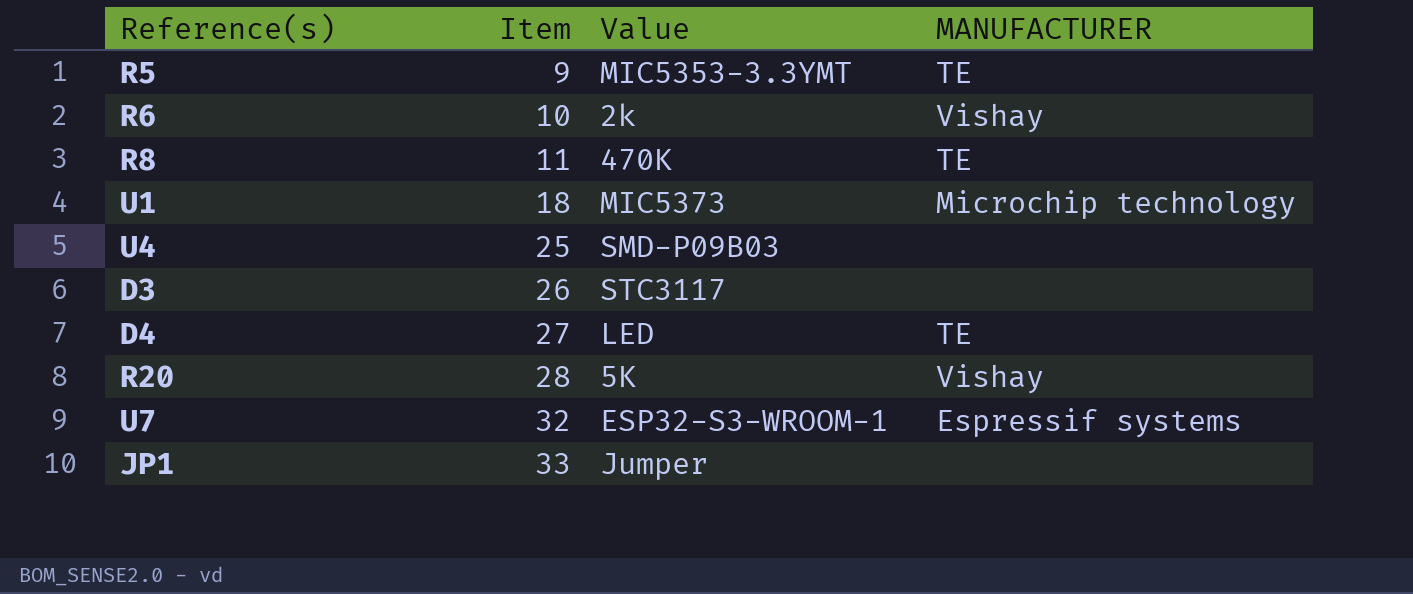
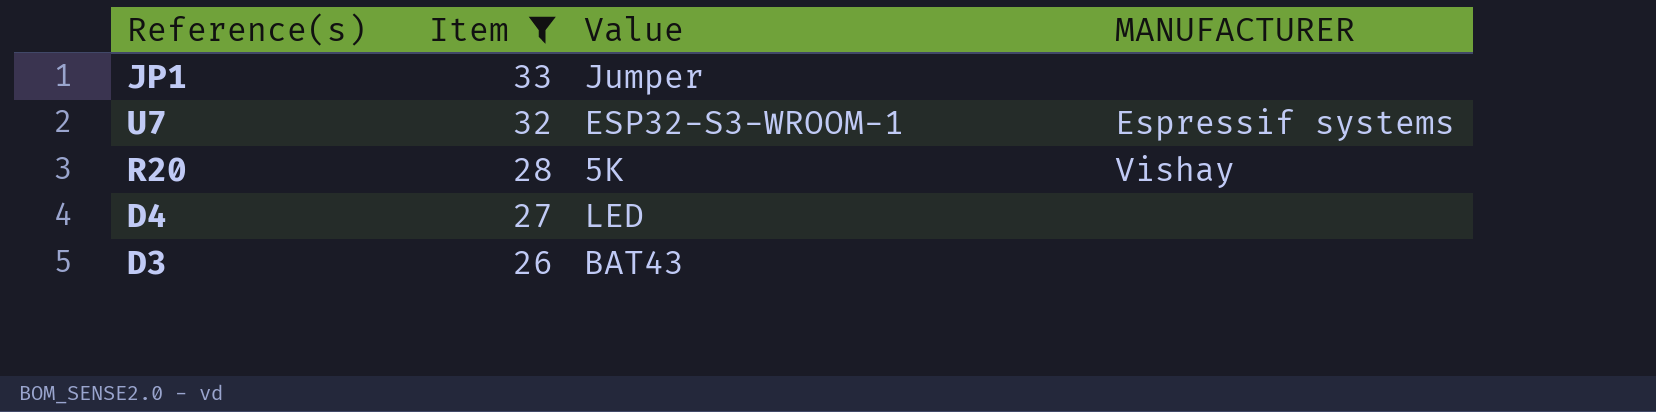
filter: none -> Item >= 26
row order: Item ascending -> Item descending
D4 | MANUFACTURER: TE -> none
D3 | Value: STC3117 -> BAT43

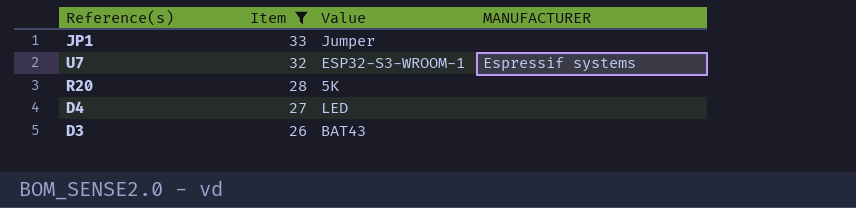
R20 | MANUFACTURER: Vishay -> none

